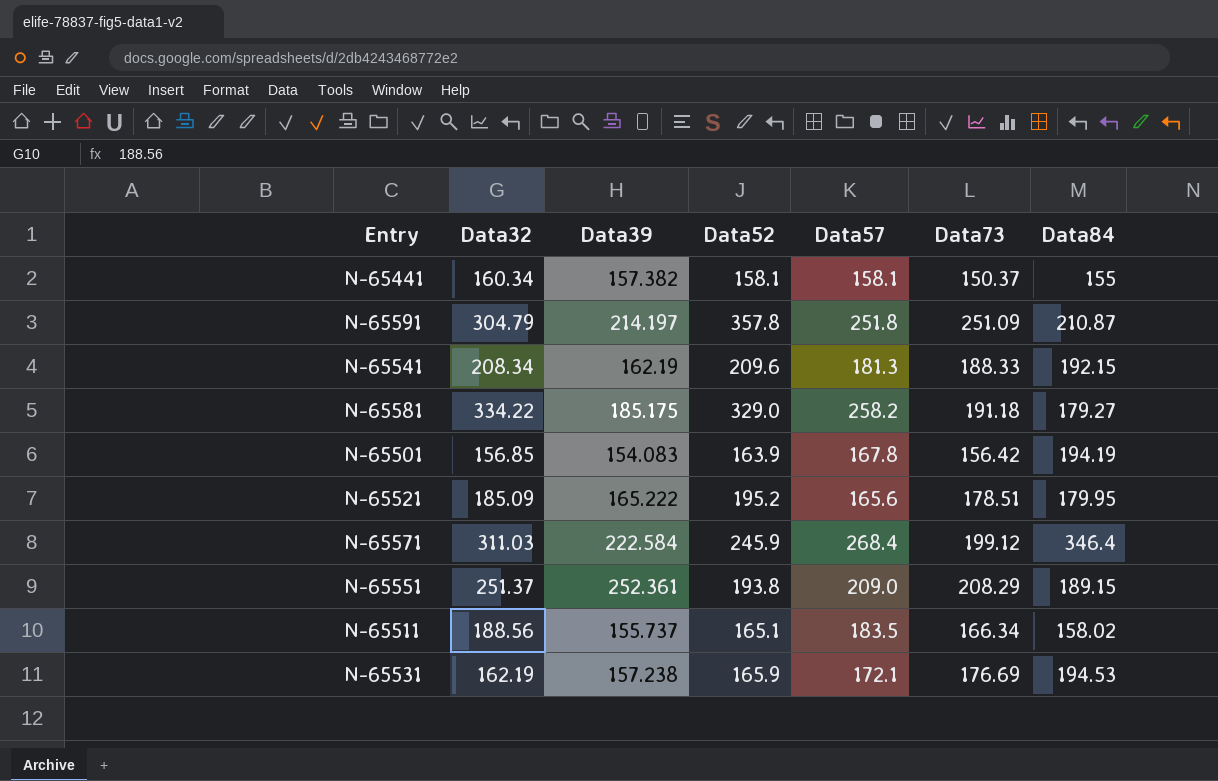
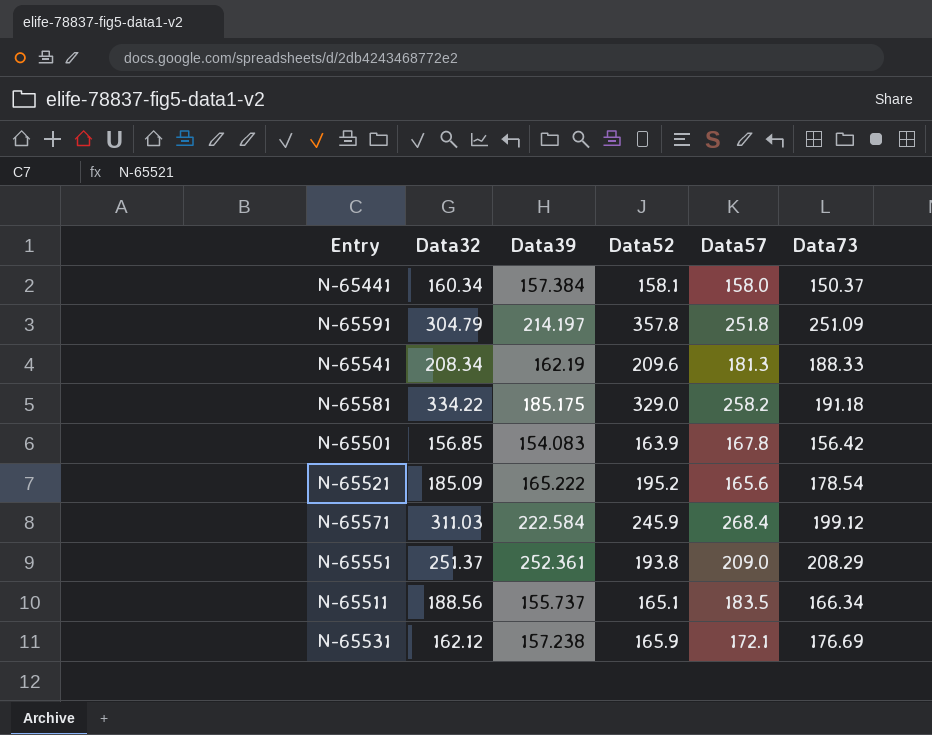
column Data84 | position: 7 -> none
N-65441 | Data39: 157.382 -> 157.384
N-65441 | Data57: 158.1 -> 158.0
N-65521 | Data73: 178.51 -> 178.54
N-65531 | Data32: 162.19 -> 162.12

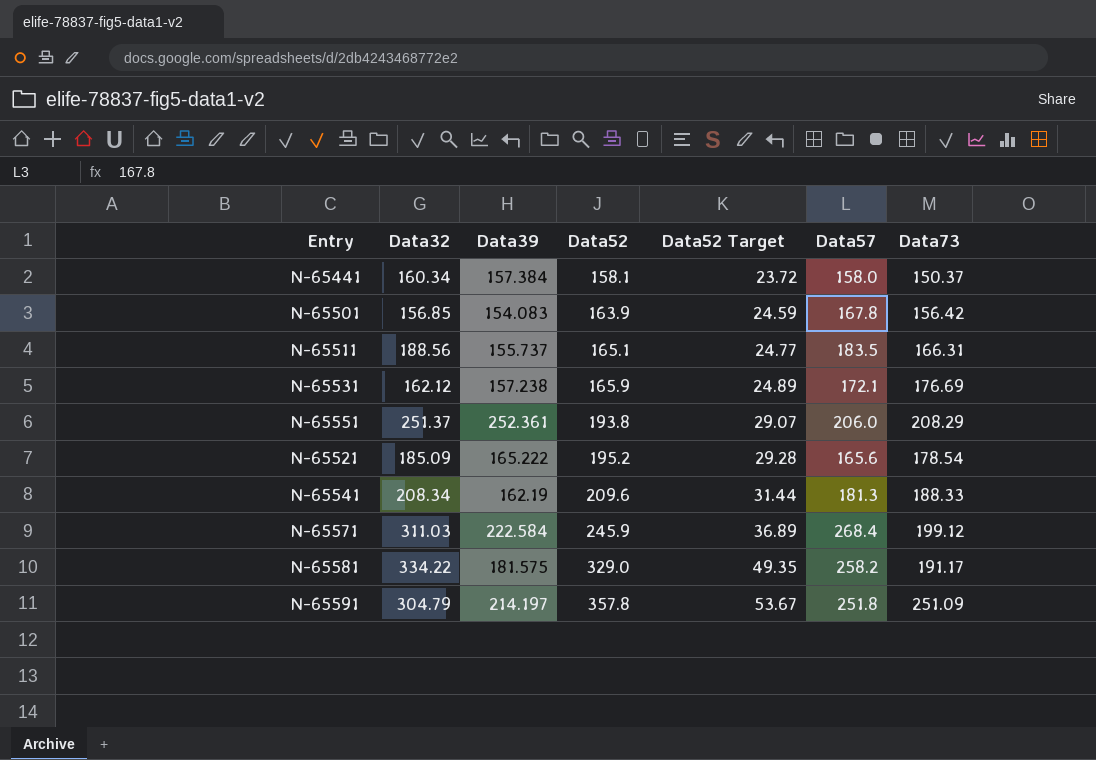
row order: none -> Data52 ascending
column Data52 Target | formula: none -> [Data52] * 0.15
N-65511 | Data73: 166.34 -> 166.31
N-65551 | Data57: 209.0 -> 206.0
N-65581 | Data39: 185.175 -> 181.575
N-65581 | Data73: 191.18 -> 191.17

